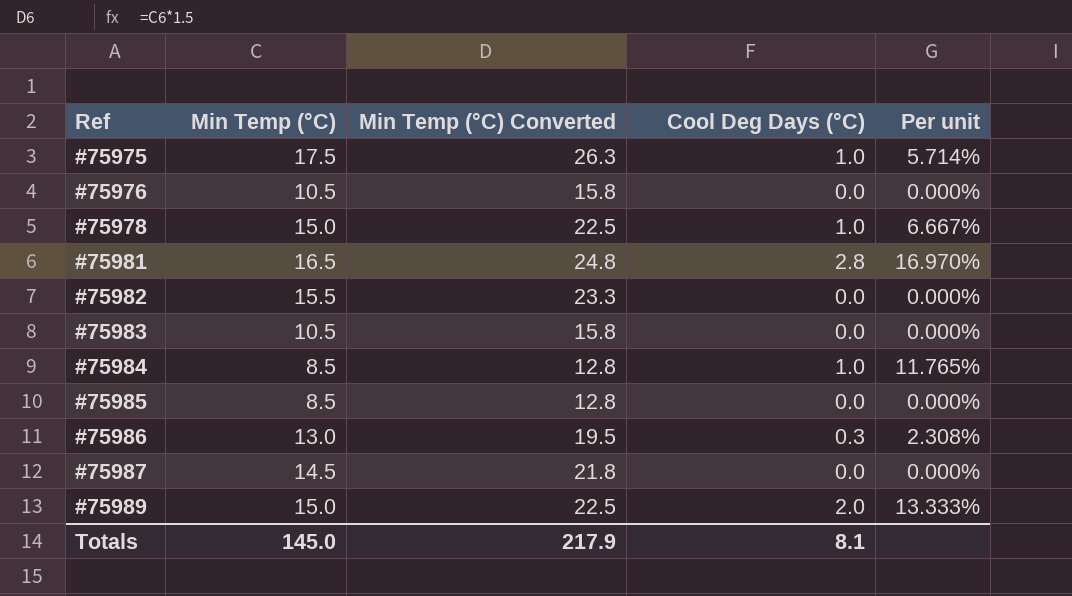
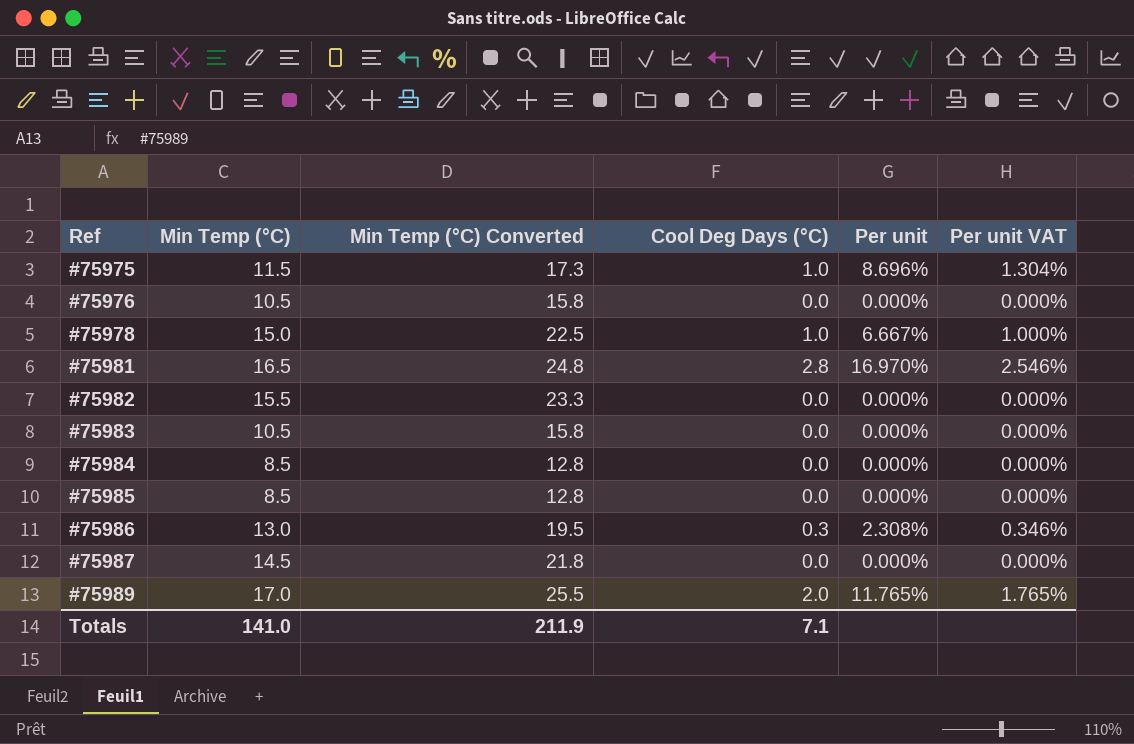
column Per unit VAT | formula: none -> [Per unit] * 0.15
#75975 | Min Temp (°C): 17.5 -> 11.5
#75975 | Min Temp (°C) Converted: 26.3 -> 17.3
#75975 | Per unit: 5.714% -> 8.696%
#75984 | Cool Deg Days (°C): 1.0 -> 0.0
#75984 | Per unit: 11.765% -> 0.000%
#75989 | Min Temp (°C): 15.0 -> 17.0
#75989 | Min Temp (°C) Converted: 22.5 -> 25.5
#75989 | Per unit: 13.333% -> 11.765%
Totals | Min Temp (°C): 145.0 -> 141.0
Totals | Min Temp (°C) Converted: 217.9 -> 211.9
Totals | Cool Deg Days (°C): 8.1 -> 7.1

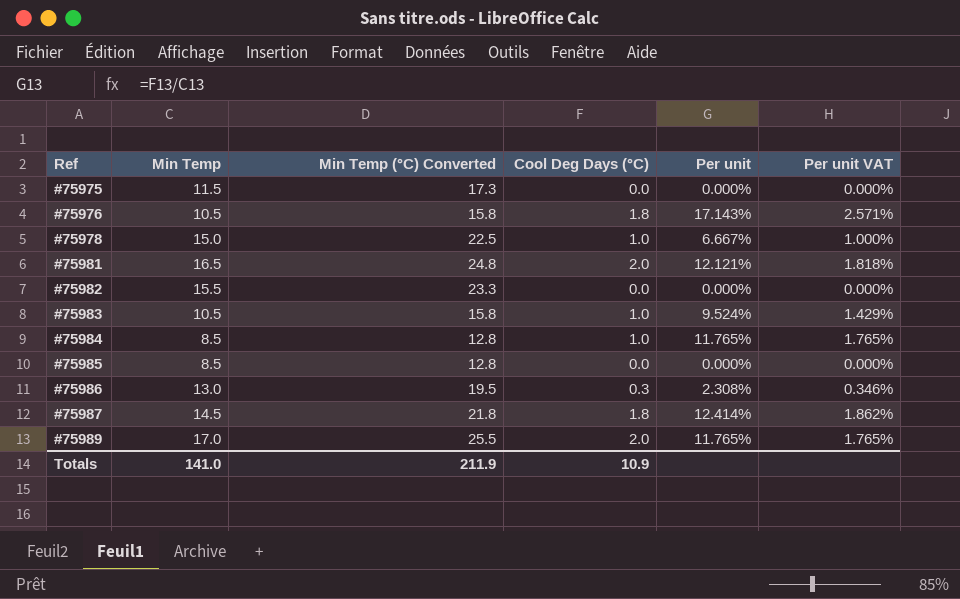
column name: Min Temp (°C) -> Min Temp
#75975 | Cool Deg Days (°C): 1.0 -> 0.0
#75975 | Per unit: 8.696% -> 0.000%
#75975 | Per unit VAT: 1.304% -> 0.000%
#75976 | Cool Deg Days (°C): 0.0 -> 1.8
#75976 | Per unit: 0.000% -> 17.143%
#75976 | Per unit VAT: 0.000% -> 2.571%
#75981 | Cool Deg Days (°C): 2.8 -> 2.0
#75981 | Per unit: 16.970% -> 12.121%
#75981 | Per unit VAT: 2.546% -> 1.818%
#75983 | Cool Deg Days (°C): 0.0 -> 1.0
#75983 | Per unit: 0.000% -> 9.524%
#75983 | Per unit VAT: 0.000% -> 1.429%
#75984 | Cool Deg Days (°C): 0.0 -> 1.0
#75984 | Per unit: 0.000% -> 11.765%
#75984 | Per unit VAT: 0.000% -> 1.765%
#75987 | Cool Deg Days (°C): 0.0 -> 1.8
#75987 | Per unit: 0.000% -> 12.414%
#75987 | Per unit VAT: 0.000% -> 1.862%
Totals | Cool Deg Days (°C): 7.1 -> 10.9

